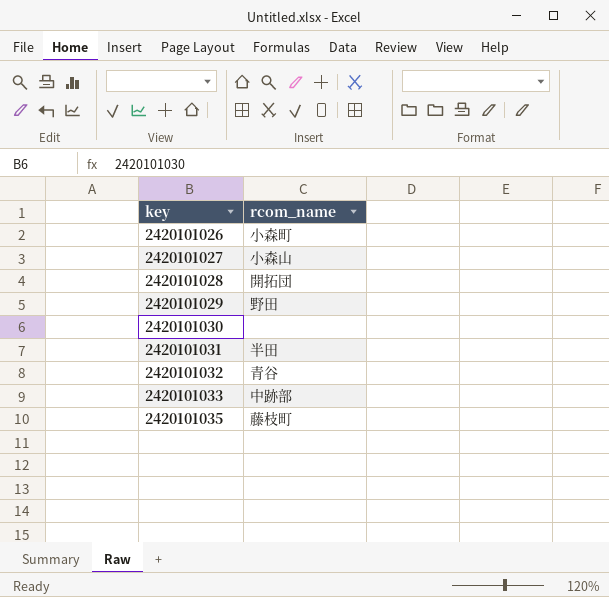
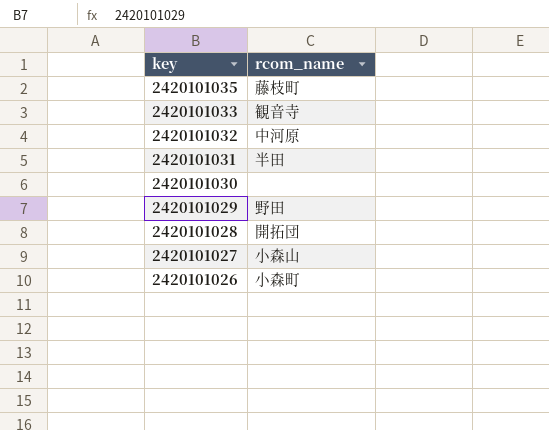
row order: key ascending -> key descending
2420101033 | rcom_name: 中跡部 -> 観音寺
2420101032 | rcom_name: 青谷 -> 中河原

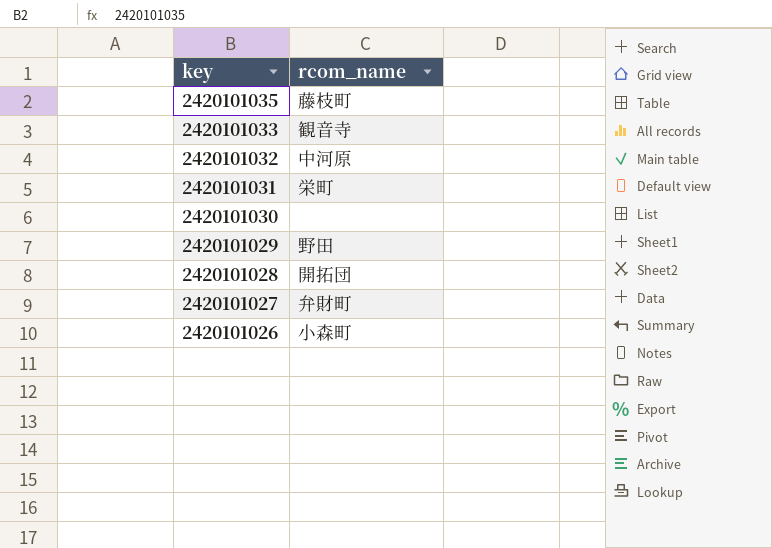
2420101031 | rcom_name: 半田 -> 栄町
2420101027 | rcom_name: 小森山 -> 弁財町

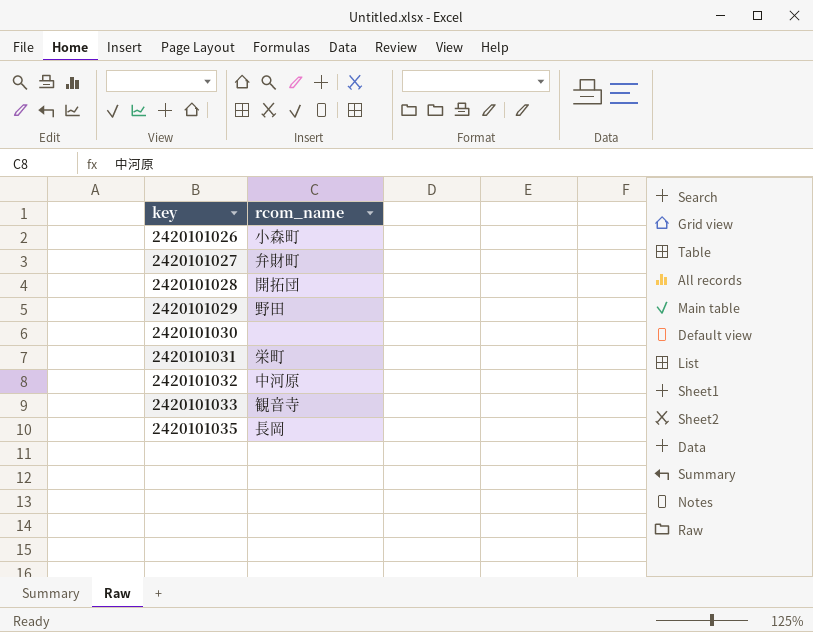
row order: key descending -> key ascending
2420101035 | rcom_name: 藤枝町 -> 長岡

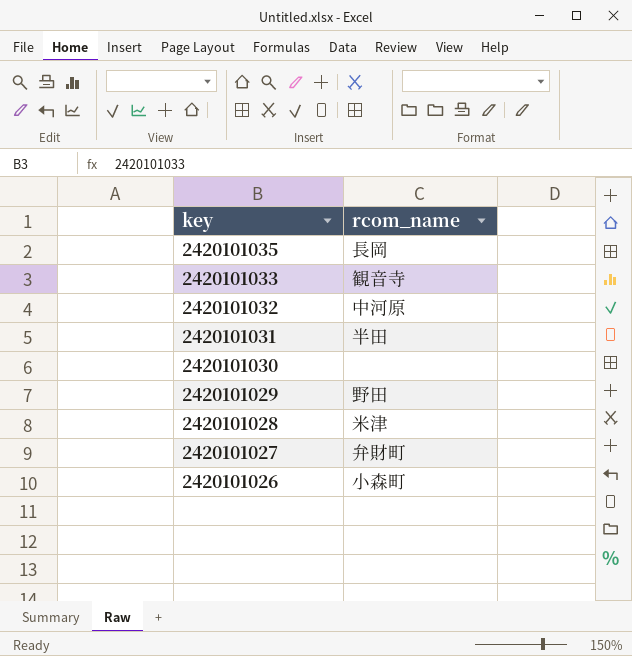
row order: key ascending -> key descending
2420101031 | rcom_name: 栄町 -> 半田
2420101028 | rcom_name: 開拓団 -> 米津

